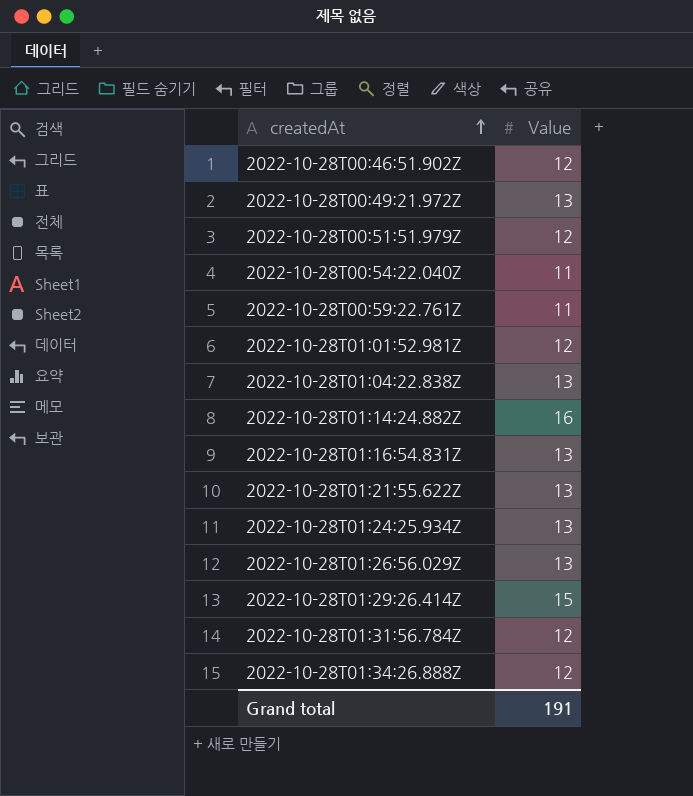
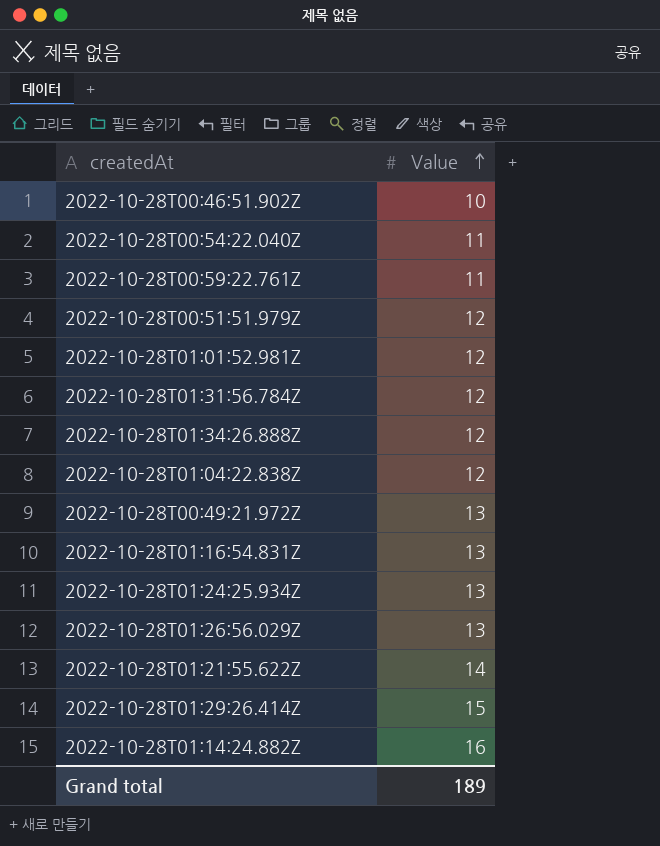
row order: createdAt ascending -> Value ascending
2022-10-28T00:46:51.902Z | Value: 12 -> 10
2022-10-28T01:04:22.838Z | Value: 13 -> 12
2022-10-28T01:21:55.622Z | Value: 13 -> 14
Grand total | Value: 191 -> 189

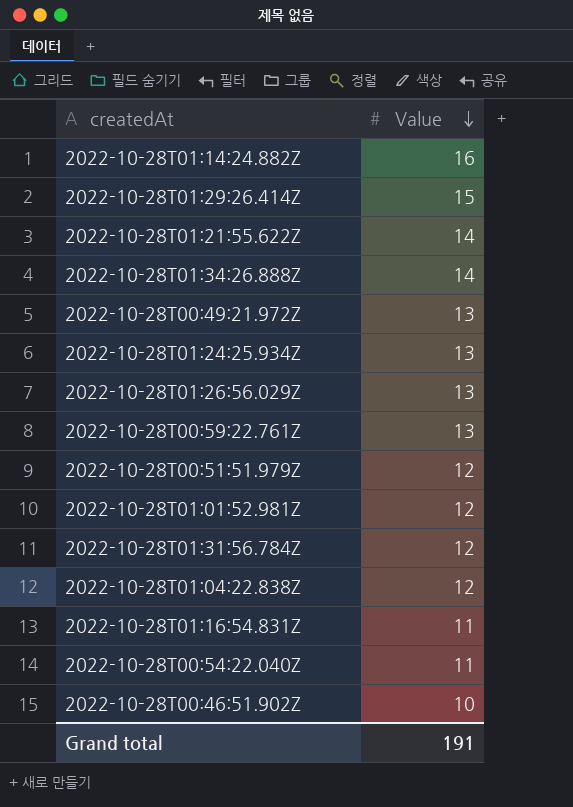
row order: Value ascending -> Value descending
2022-10-28T01:34:26.888Z | Value: 12 -> 14
2022-10-28T00:59:22.761Z | Value: 11 -> 13
2022-10-28T01:16:54.831Z | Value: 13 -> 11
Grand total | Value: 189 -> 191

